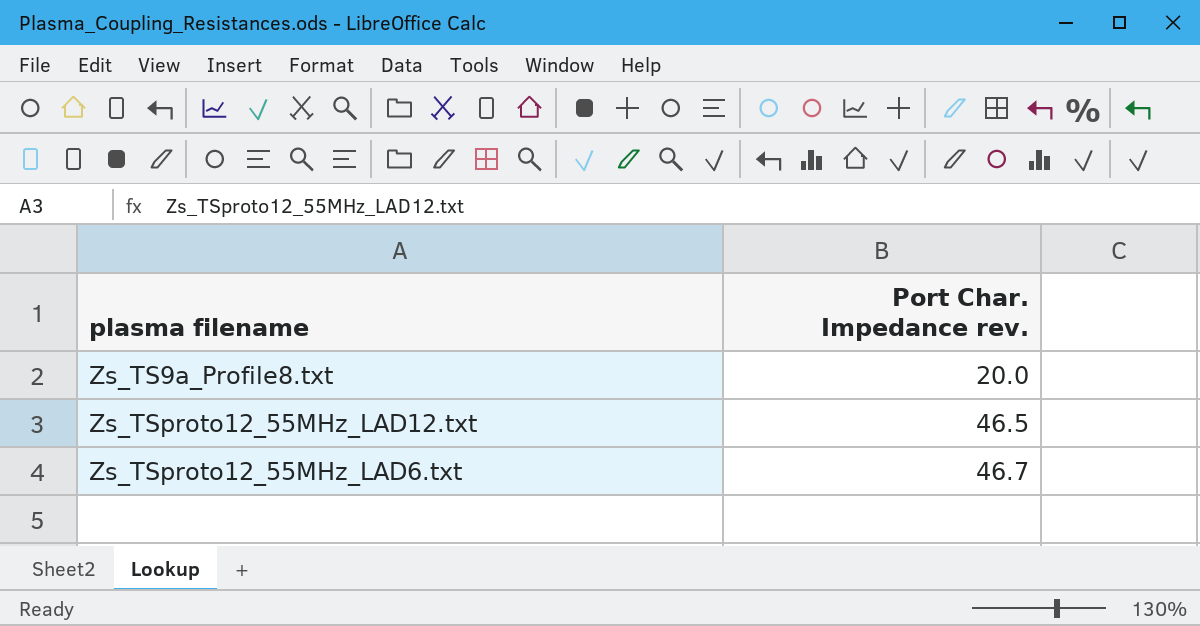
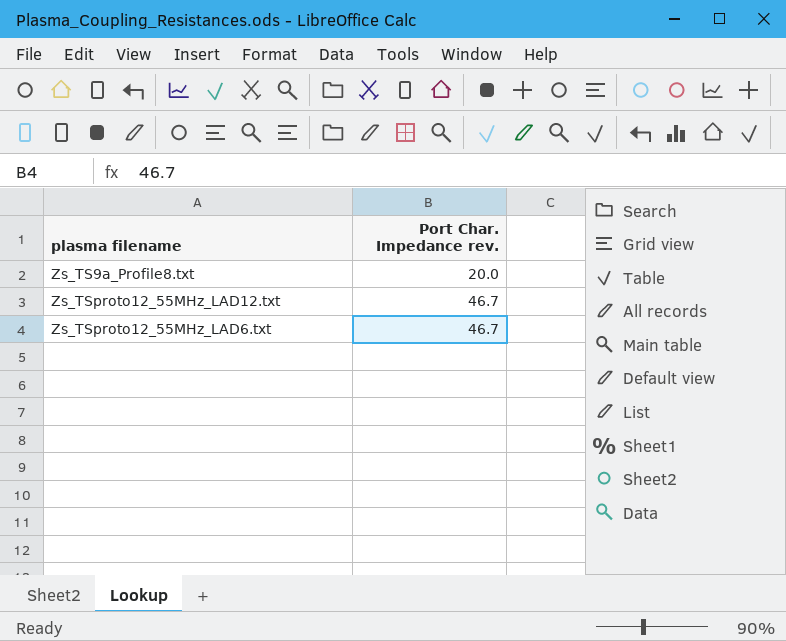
Zs_TSproto12_55MHz_LAD12.txt | Port Char. Impedance rev.: 46.5 -> 46.7

